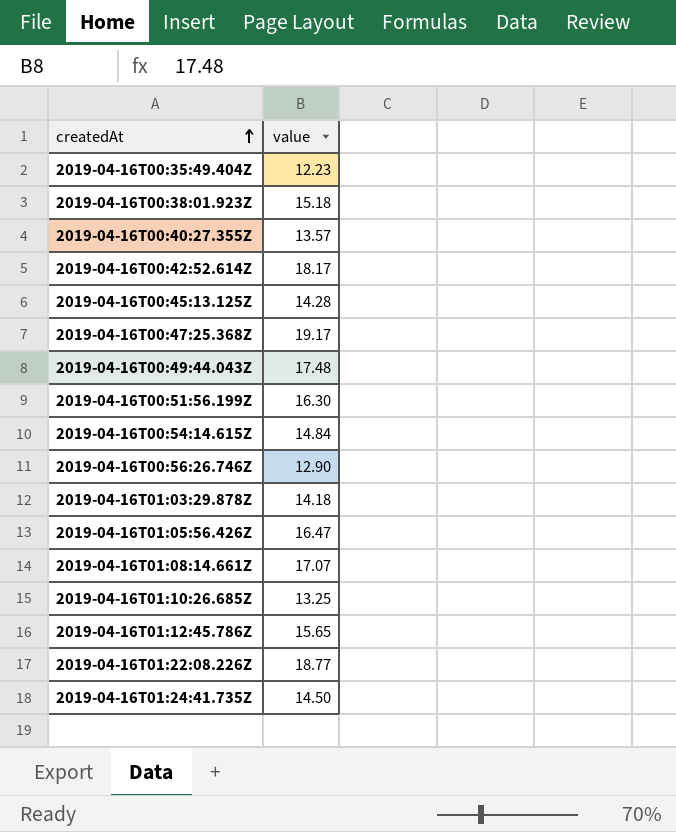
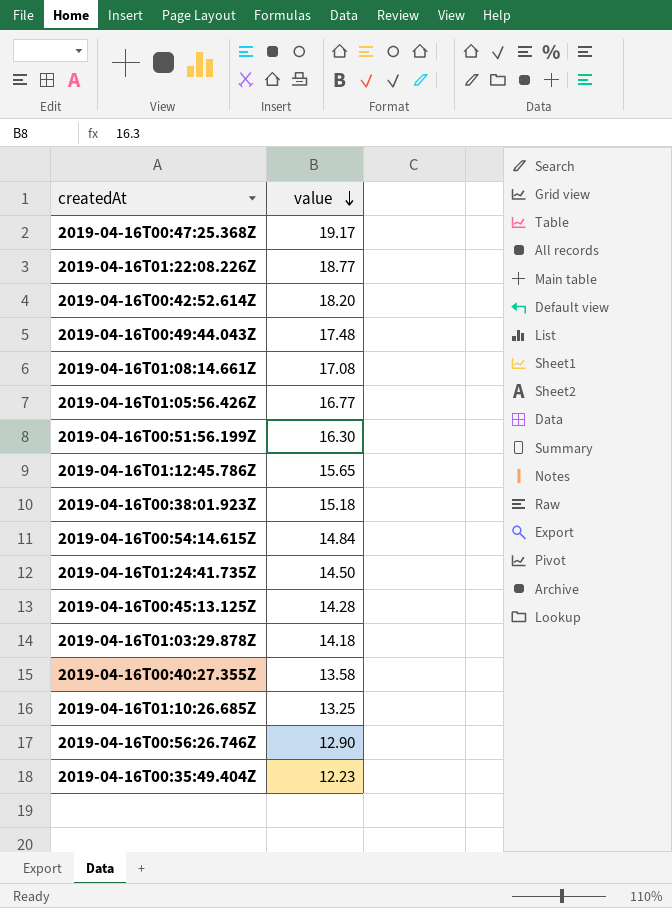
row order: createdAt ascending -> value descending
2019-04-16T00:42:52.614Z | value: 18.17 -> 18.20
2019-04-16T01:08:14.661Z | value: 17.07 -> 17.08
2019-04-16T01:05:56.426Z | value: 16.47 -> 16.77
2019-04-16T00:40:27.355Z | value: 13.57 -> 13.58

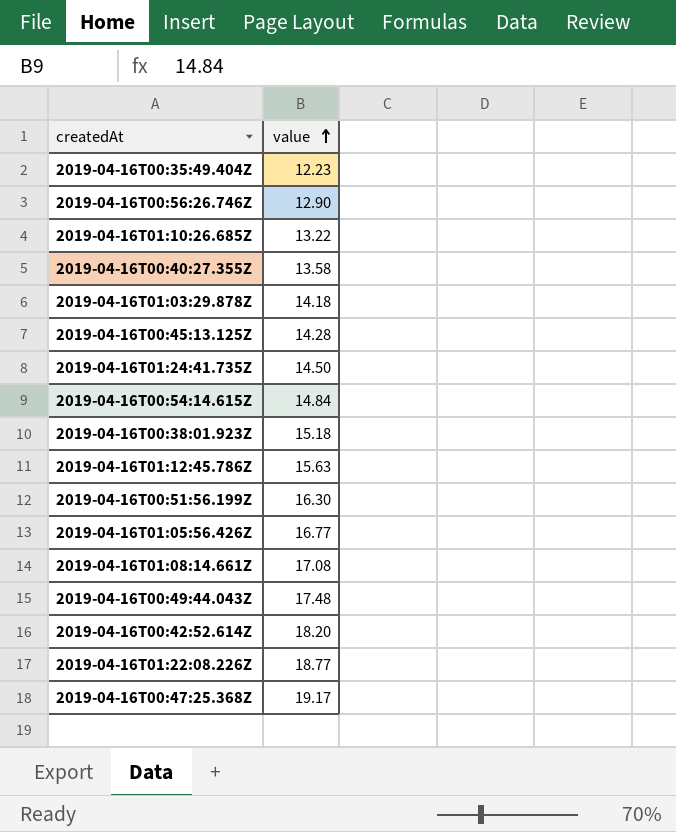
row order: value descending -> value ascending
2019-04-16T01:10:26.685Z | value: 13.25 -> 13.22
2019-04-16T01:12:45.786Z | value: 15.65 -> 15.63

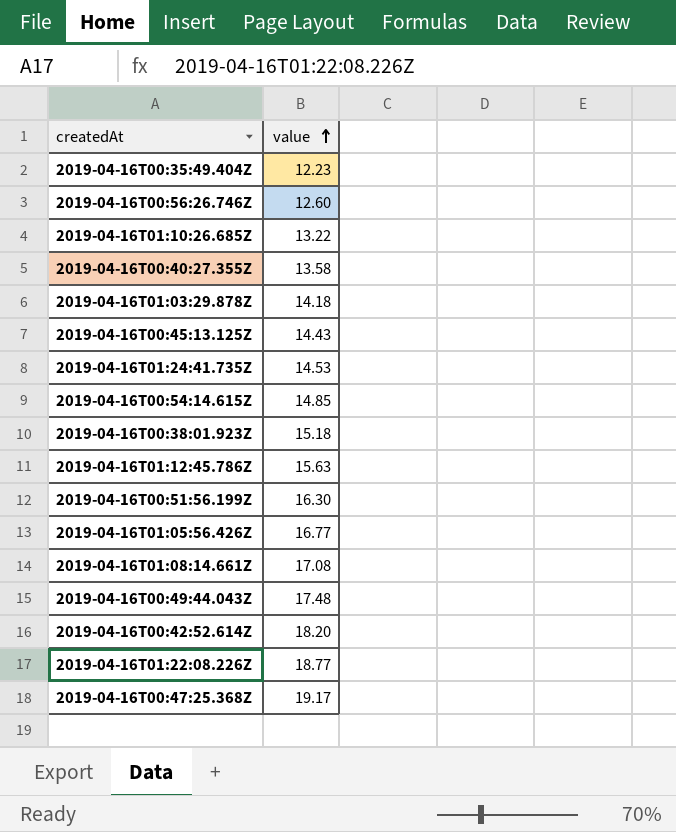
2019-04-16T00:56:26.746Z | value: 12.90 -> 12.60
2019-04-16T00:45:13.125Z | value: 14.28 -> 14.43
2019-04-16T01:24:41.735Z | value: 14.50 -> 14.53
2019-04-16T00:54:14.615Z | value: 14.84 -> 14.85

